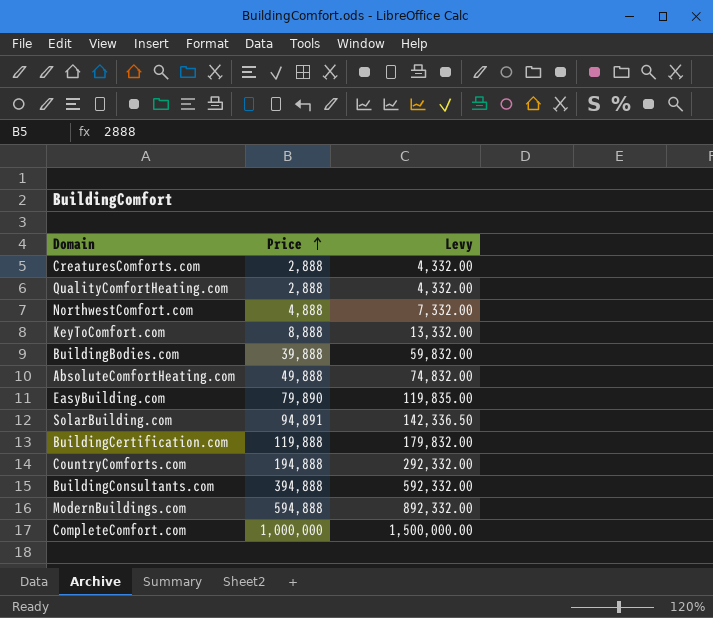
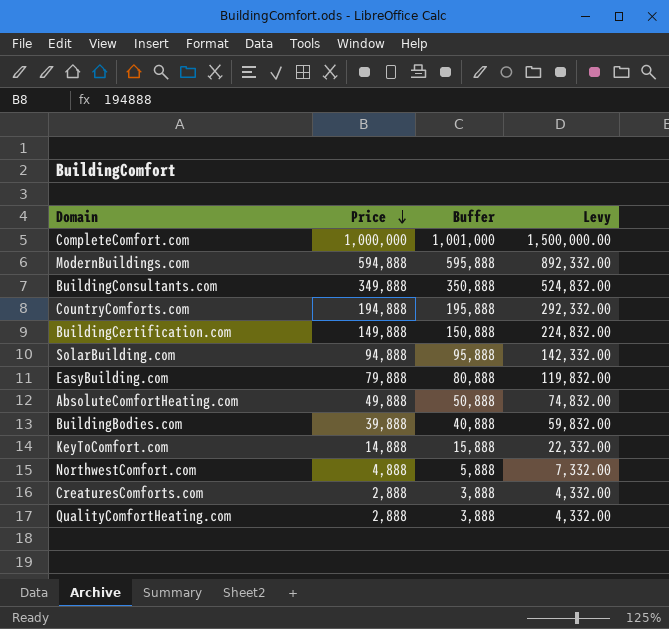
row order: Price ascending -> Price descending
column Buffer | formula: none -> [Price] + 1000
BuildingConsultants.com | Price: 394,888 -> 349,888
BuildingConsultants.com | Levy: 592,332.00 -> 524,832.00
BuildingCertification.com | Price: 119,888 -> 149,888
BuildingCertification.com | Levy: 179,832.00 -> 224,832.00
SolarBuilding.com | Price: 94,891 -> 94,888
SolarBuilding.com | Levy: 142,336.50 -> 142,332.00
EasyBuilding.com | Price: 79,890 -> 79,888
EasyBuilding.com | Levy: 119,835.00 -> 119,832.00
KeyToComfort.com | Price: 8,888 -> 14,888
KeyToComfort.com | Levy: 13,332.00 -> 22,332.00

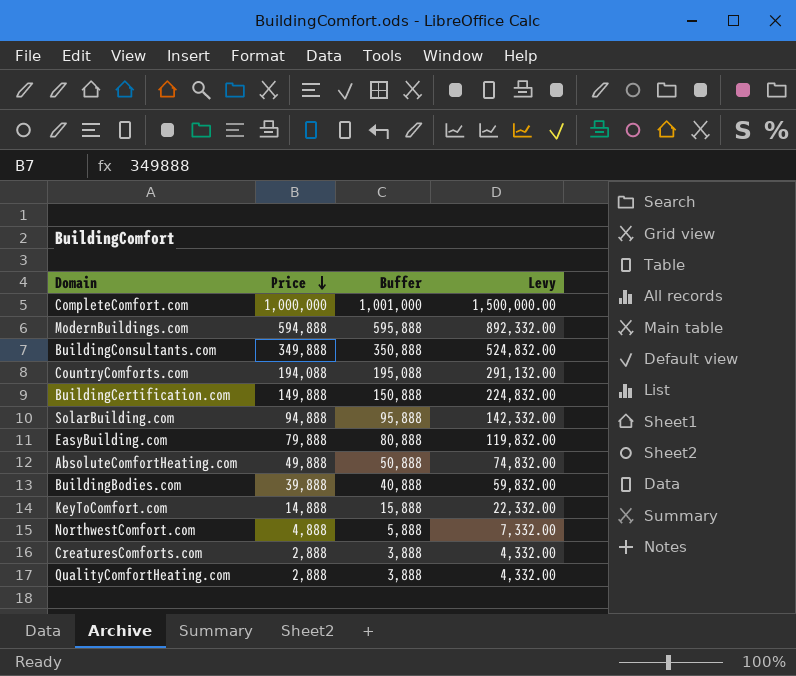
CountryComforts.com | Price: 194,888 -> 194,088
CountryComforts.com | Buffer: 195,888 -> 195,088
CountryComforts.com | Levy: 292,332.00 -> 291,132.00

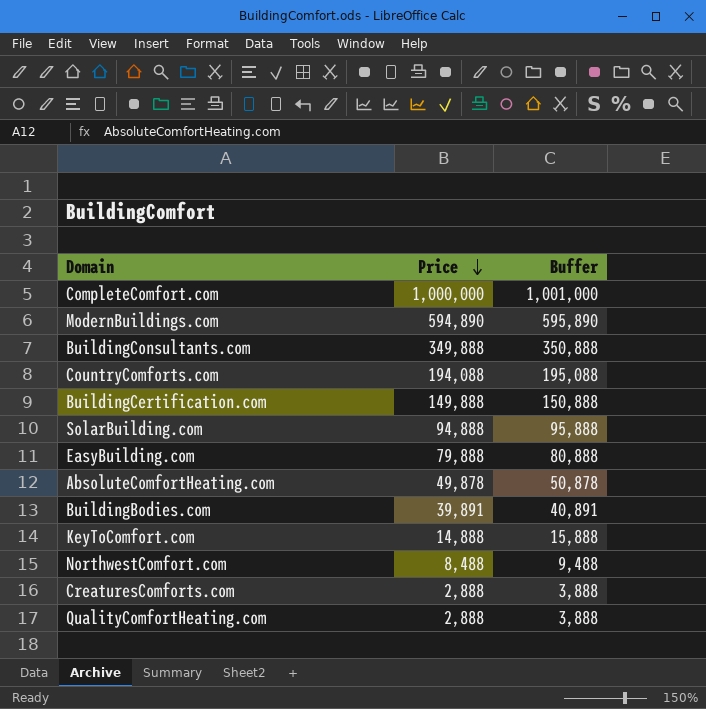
column Levy | formula: [Price] * 1.5 -> none
ModernBuildings.com | Price: 594,888 -> 594,890
ModernBuildings.com | Buffer: 595,888 -> 595,890
AbsoluteComfortHeating.com | Price: 49,888 -> 49,878
AbsoluteComfortHeating.com | Buffer: 50,888 -> 50,878
BuildingBodies.com | Price: 39,888 -> 39,891
BuildingBodies.com | Buffer: 40,888 -> 40,891
NorthwestComfort.com | Price: 4,888 -> 8,488
NorthwestComfort.com | Buffer: 5,888 -> 9,488

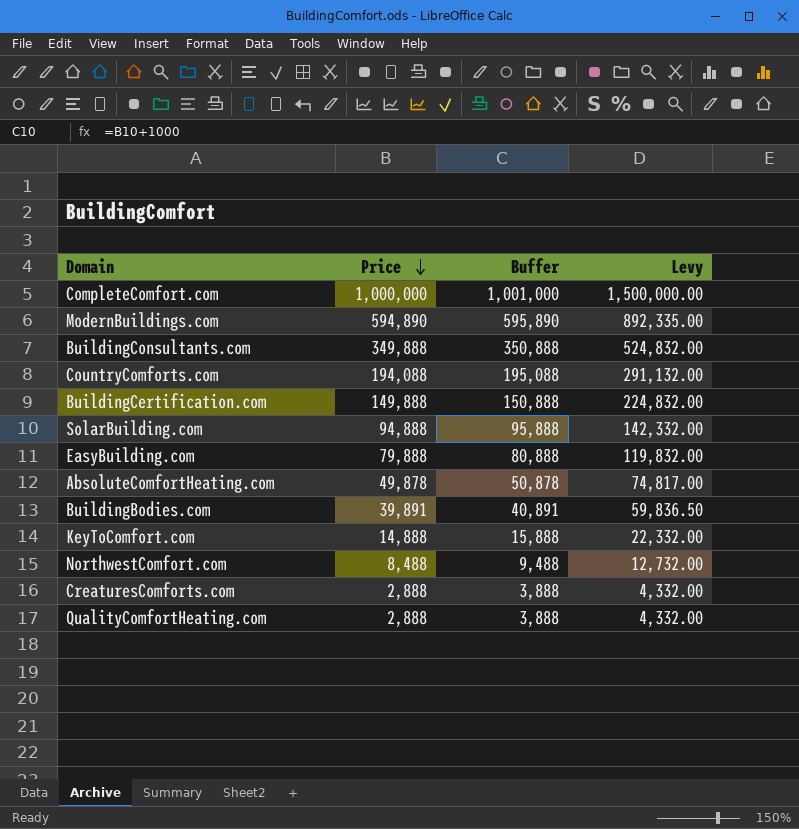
column Levy | formula: none -> [Price] * 1.5

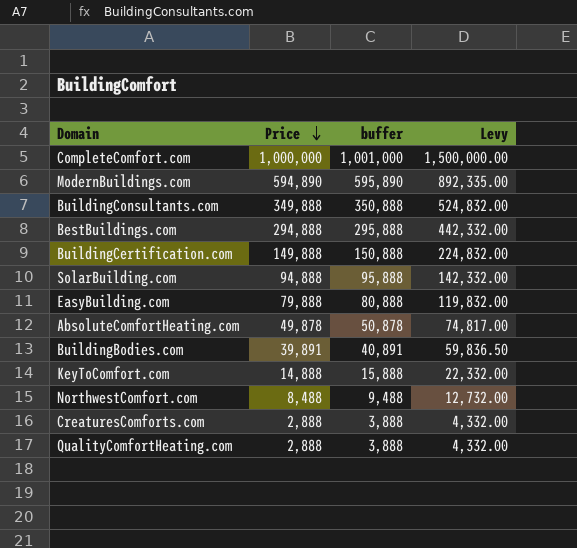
column name: Buffer -> buffer
row CountryComforts.com: 194,088 | 195,088 | 291,132.00 -> none
row BestBuildings.com: none -> 294,888 | 295,888 | 442,332.00

